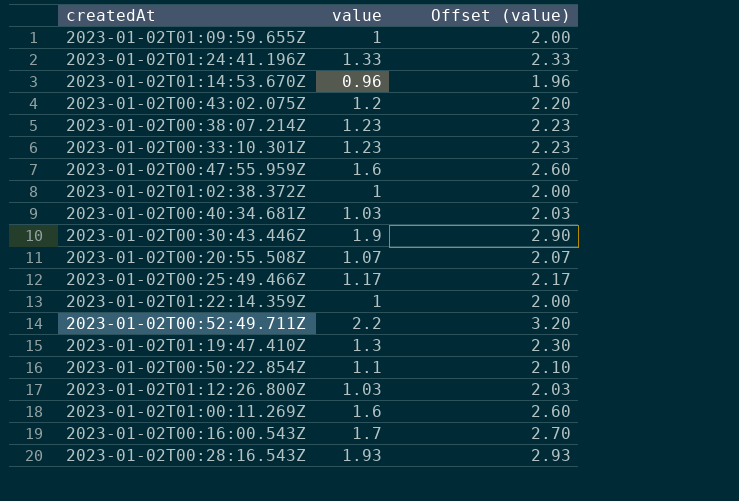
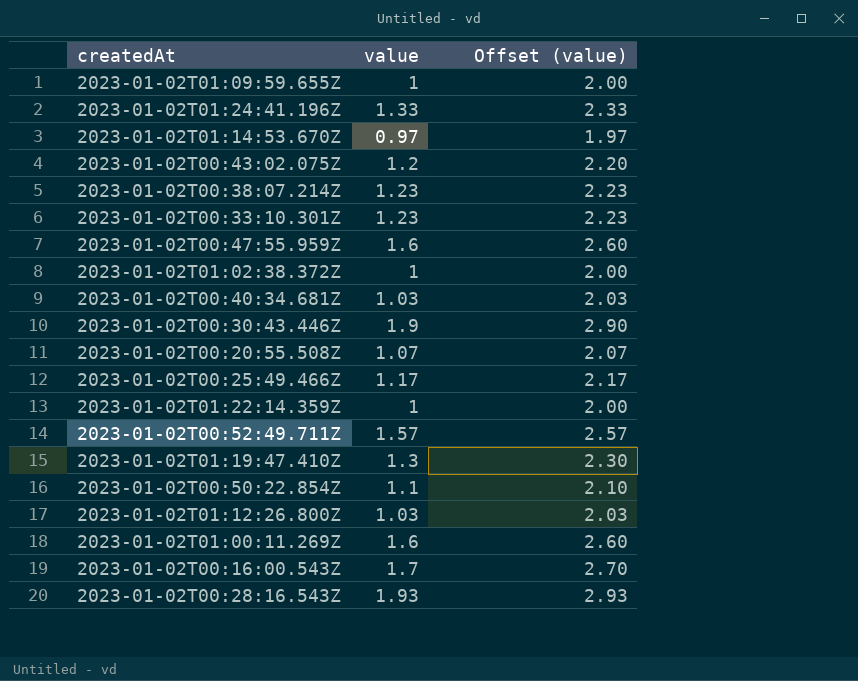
2023-01-02T01:14:53.670Z | value: 0.96 -> 0.97
2023-01-02T01:14:53.670Z | Offset (value): 1.96 -> 1.97
2023-01-02T00:52:49.711Z | value: 2.2 -> 1.57
2023-01-02T00:52:49.711Z | Offset (value): 3.20 -> 2.57

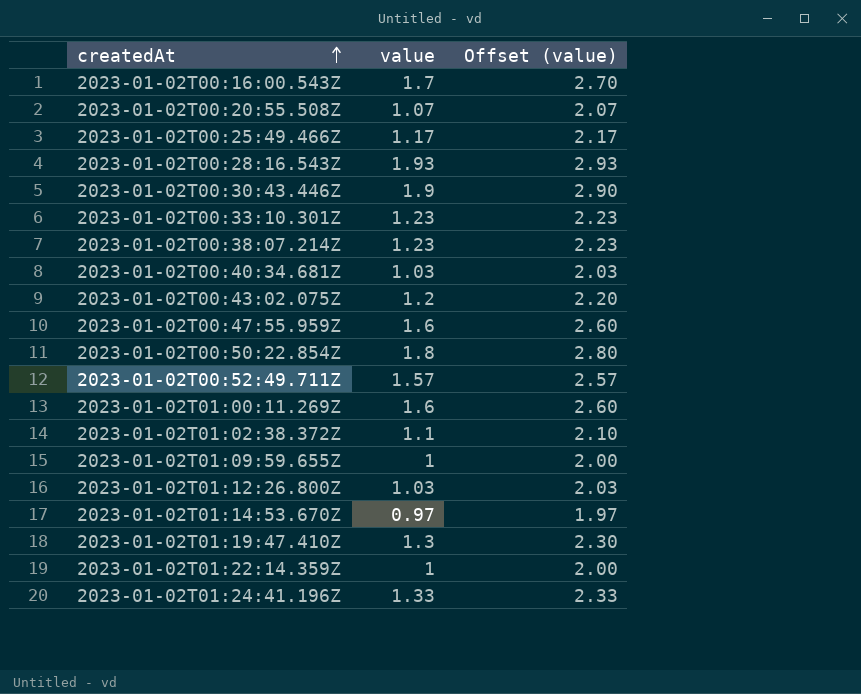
row order: none -> createdAt ascending
2023-01-02T00:50:22.854Z | value: 1.1 -> 1.8
2023-01-02T00:50:22.854Z | Offset (value): 2.10 -> 2.80
2023-01-02T01:02:38.372Z | value: 1 -> 1.1
2023-01-02T01:02:38.372Z | Offset (value): 2.00 -> 2.10

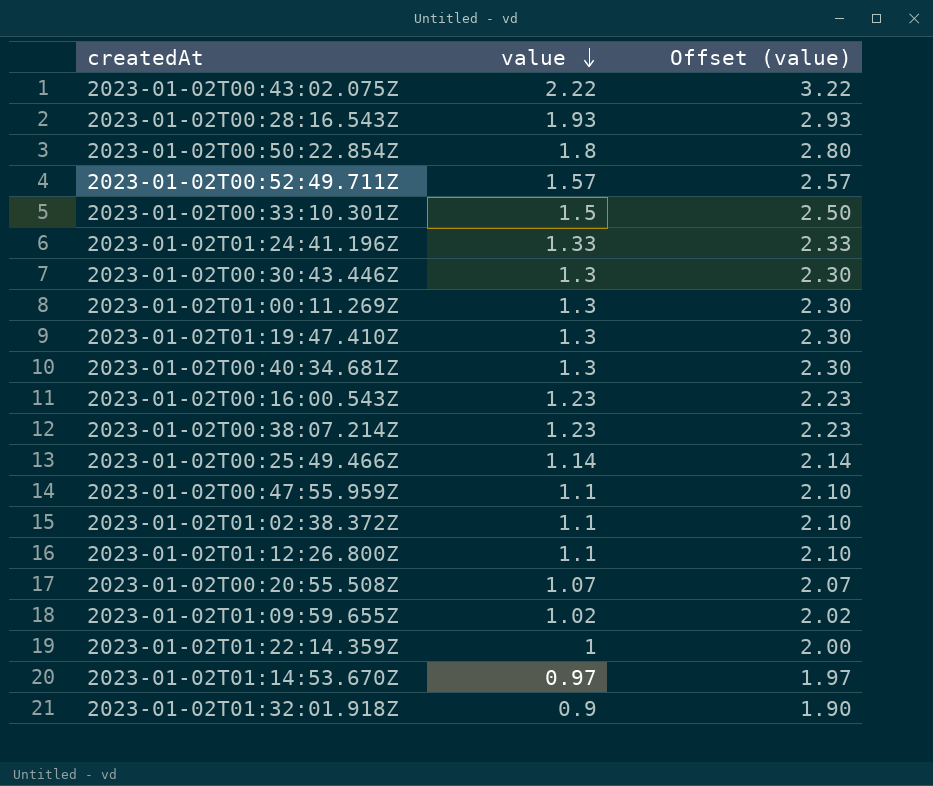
row order: createdAt ascending -> value descending
2023-01-02T00:43:02.075Z | value: 1.2 -> 2.22
2023-01-02T00:43:02.075Z | Offset (value): 2.20 -> 3.22
2023-01-02T00:33:10.301Z | value: 1.23 -> 1.5
2023-01-02T00:33:10.301Z | Offset (value): 2.23 -> 2.50
2023-01-02T00:30:43.446Z | value: 1.9 -> 1.3
2023-01-02T00:30:43.446Z | Offset (value): 2.90 -> 2.30
2023-01-02T01:00:11.269Z | value: 1.6 -> 1.3
2023-01-02T01:00:11.269Z | Offset (value): 2.60 -> 2.30
2023-01-02T00:40:34.681Z | value: 1.03 -> 1.3
2023-01-02T00:40:34.681Z | Offset (value): 2.03 -> 2.30
2023-01-02T00:16:00.543Z | value: 1.7 -> 1.23
2023-01-02T00:16:00.543Z | Offset (value): 2.70 -> 2.23
2023-01-02T00:25:49.466Z | value: 1.17 -> 1.14
2023-01-02T00:25:49.466Z | Offset (value): 2.17 -> 2.14
2023-01-02T00:47:55.959Z | value: 1.6 -> 1.1
2023-01-02T00:47:55.959Z | Offset (value): 2.60 -> 2.10
2023-01-02T01:12:26.800Z | value: 1.03 -> 1.1
2023-01-02T01:12:26.800Z | Offset (value): 2.03 -> 2.10
2023-01-02T01:09:59.655Z | value: 1 -> 1.02
2023-01-02T01:09:59.655Z | Offset (value): 2.00 -> 2.02
row 2023-01-02T01:32:01.918Z: none -> 0.9 | 1.90

